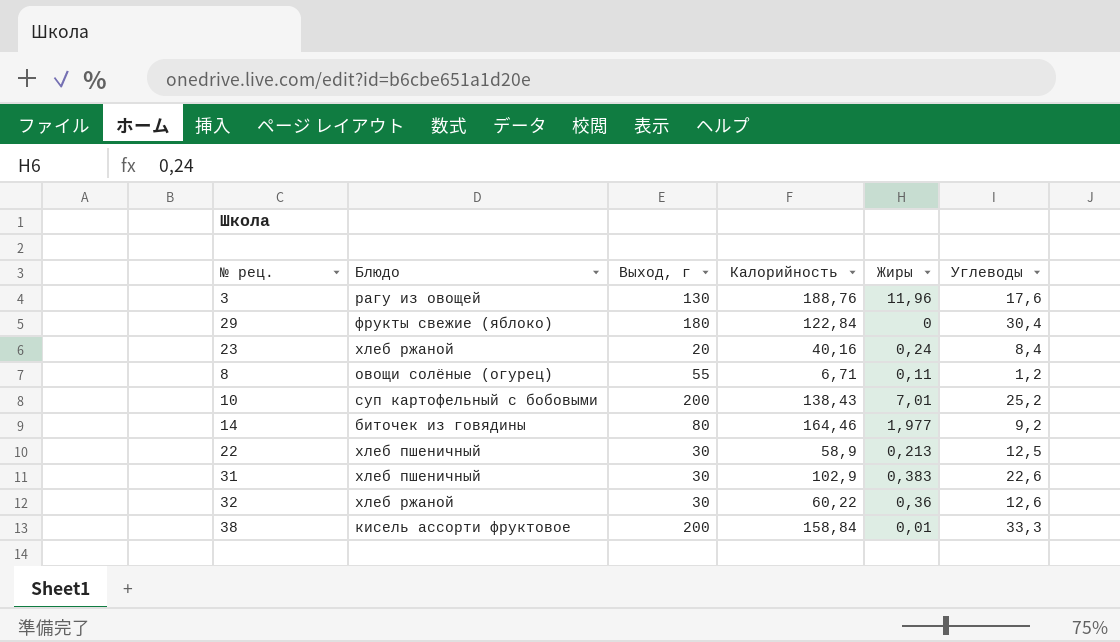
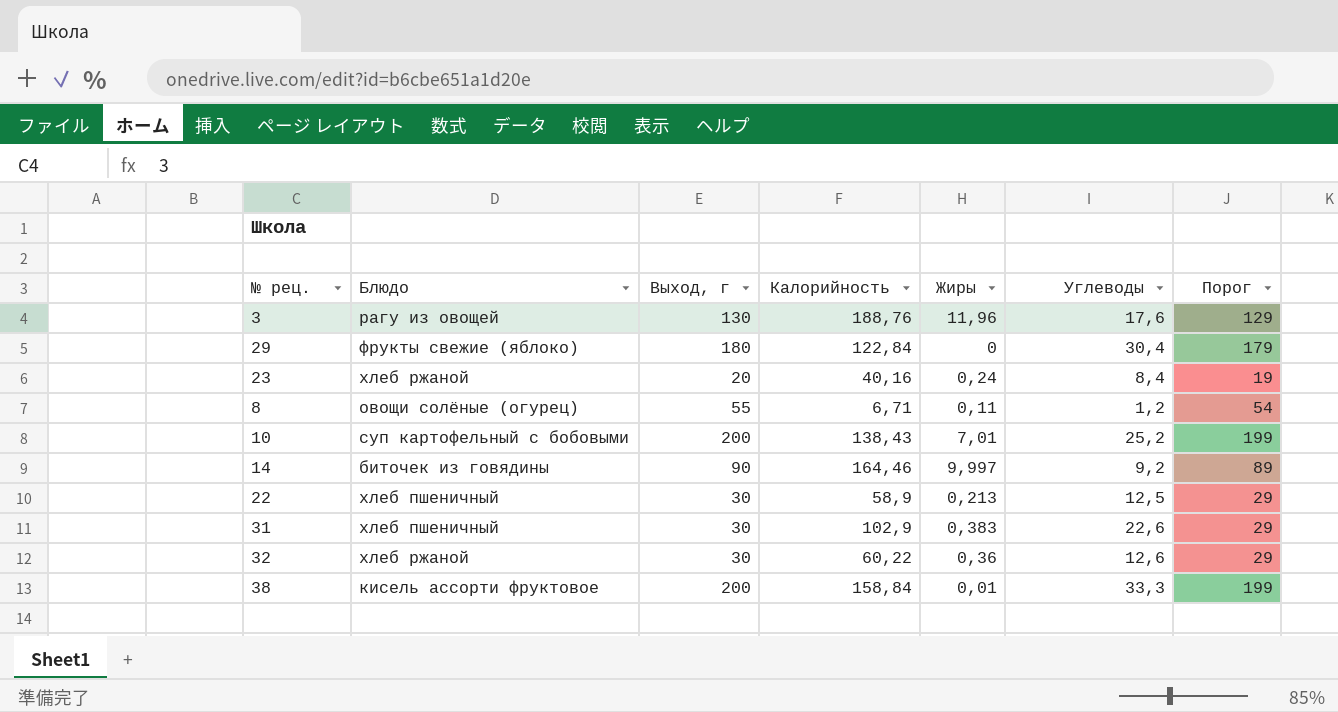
column Порог | formula: none -> [Выход, г] - 1
14 | Выход, г: 80 -> 90
14 | Жиры: 1,977 -> 9,997

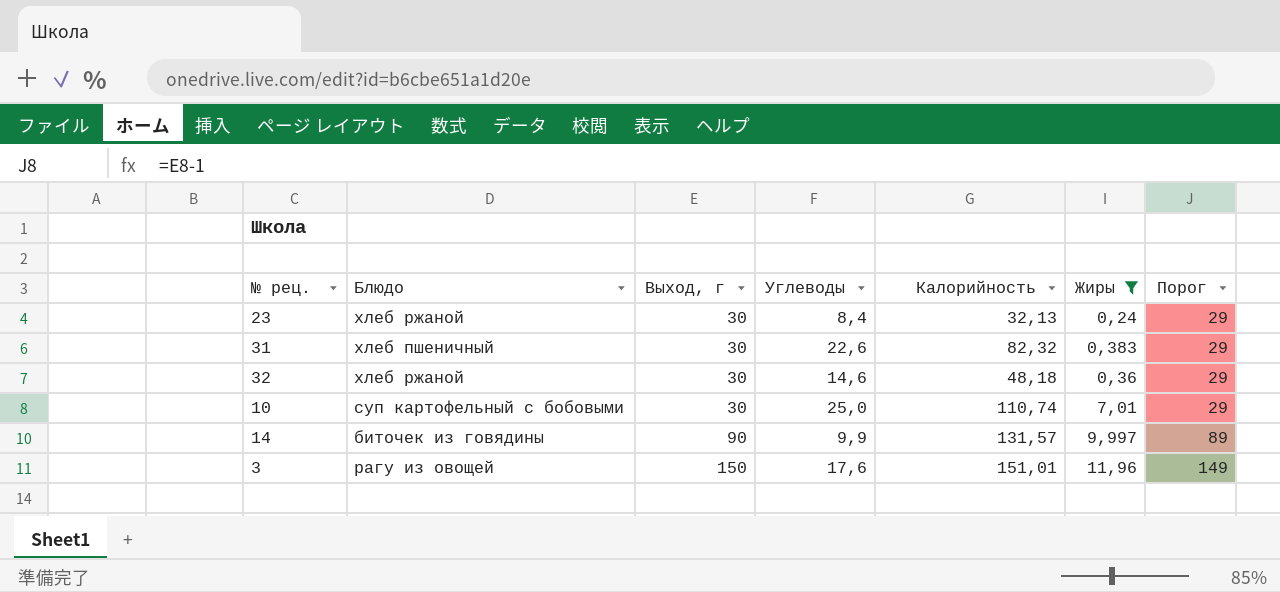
filter: none -> Жиры >= 0,24
row order: none -> Выход, г ascending
column Углеводы | position: 6 -> 4
23 | Выход, г: 20 -> 30
23 | Калорийность: 40,16 -> 32,13
23 | Порог: 19 -> 29
31 | Калорийность: 102,9 -> 82,32
32 | Углеводы: 12,6 -> 14,6
32 | Калорийность: 60,22 -> 48,18
10 | Выход, г: 200 -> 30
10 | Углеводы: 25,2 -> 25,0
10 | Калорийность: 138,43 -> 110,74
10 | Порог: 199 -> 29
14 | Углеводы: 9,2 -> 9,9
14 | Калорийность: 164,46 -> 131,57
3 | Выход, г: 130 -> 150
3 | Калорийность: 188,76 -> 151,01
3 | Порог: 129 -> 149

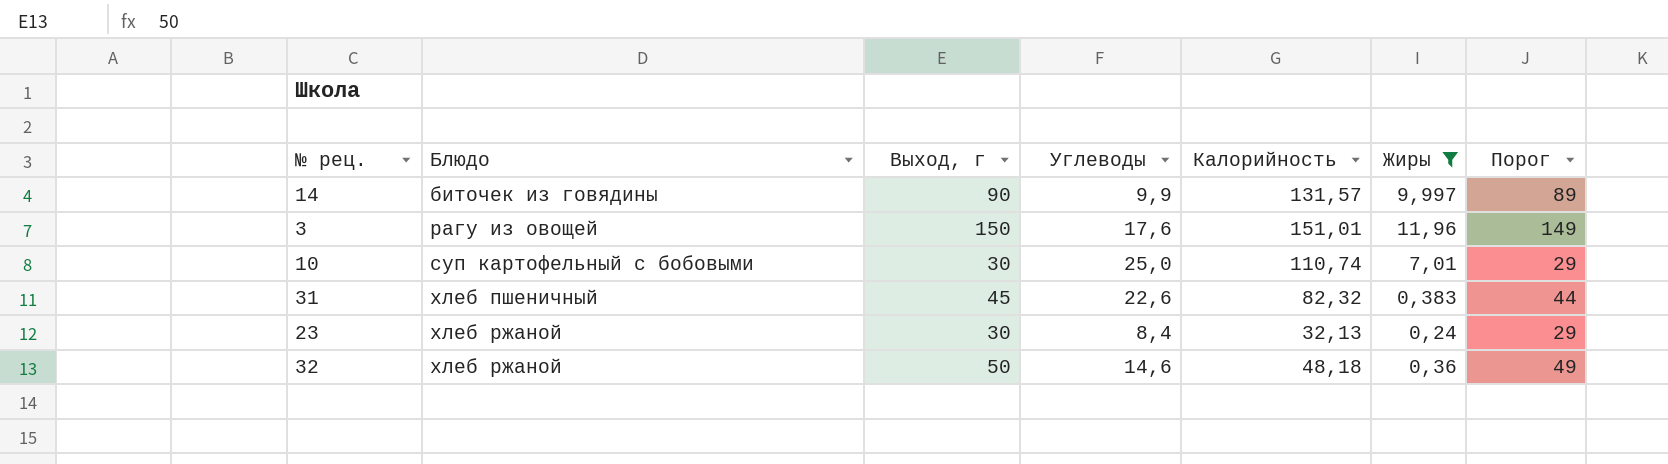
row order: Выход, г ascending -> Блюдо ascending
31 | Выход, г: 30 -> 45
31 | Порог: 29 -> 44
32 | Выход, г: 30 -> 50
32 | Порог: 29 -> 49

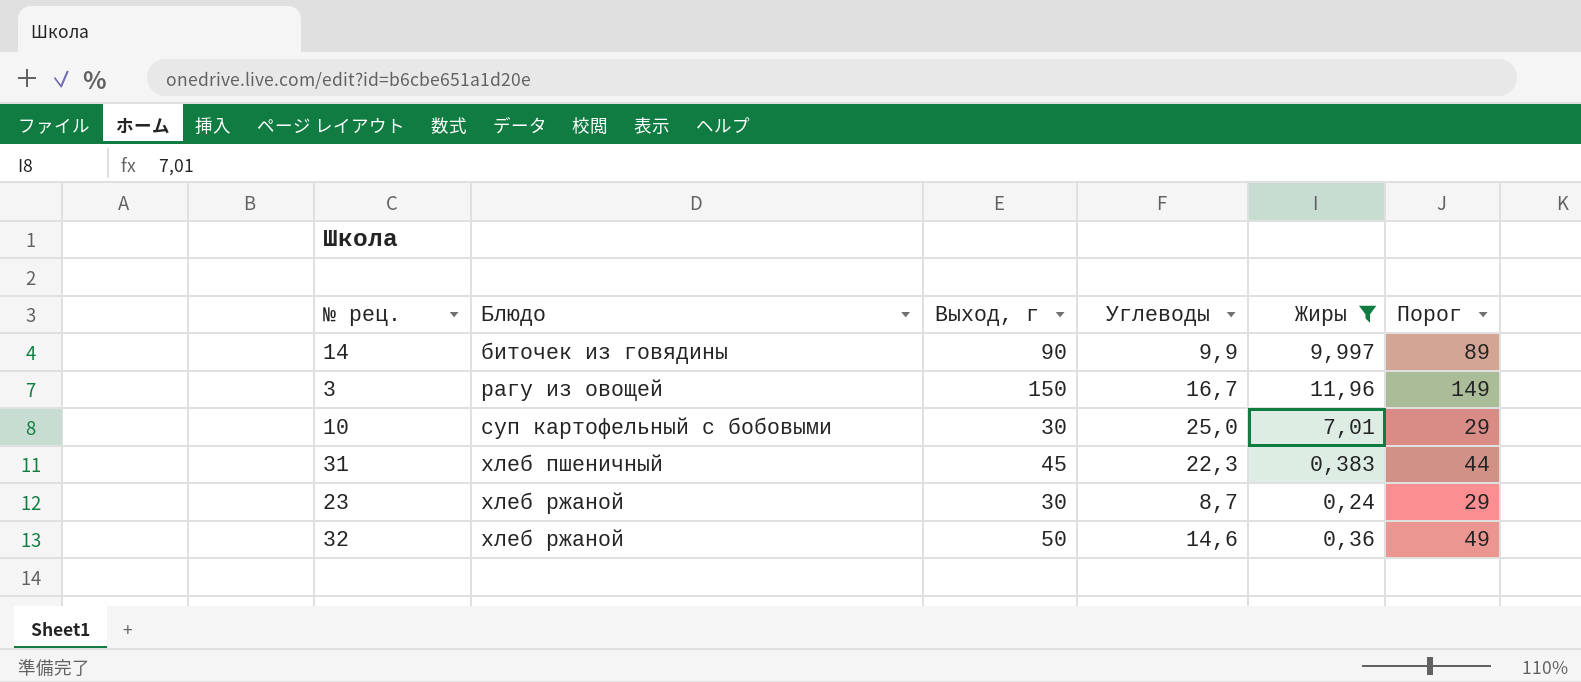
column Калорийность | position: 5 -> none
3 | Углеводы: 17,6 -> 16,7
31 | Углеводы: 22,6 -> 22,3
23 | Углеводы: 8,4 -> 8,7

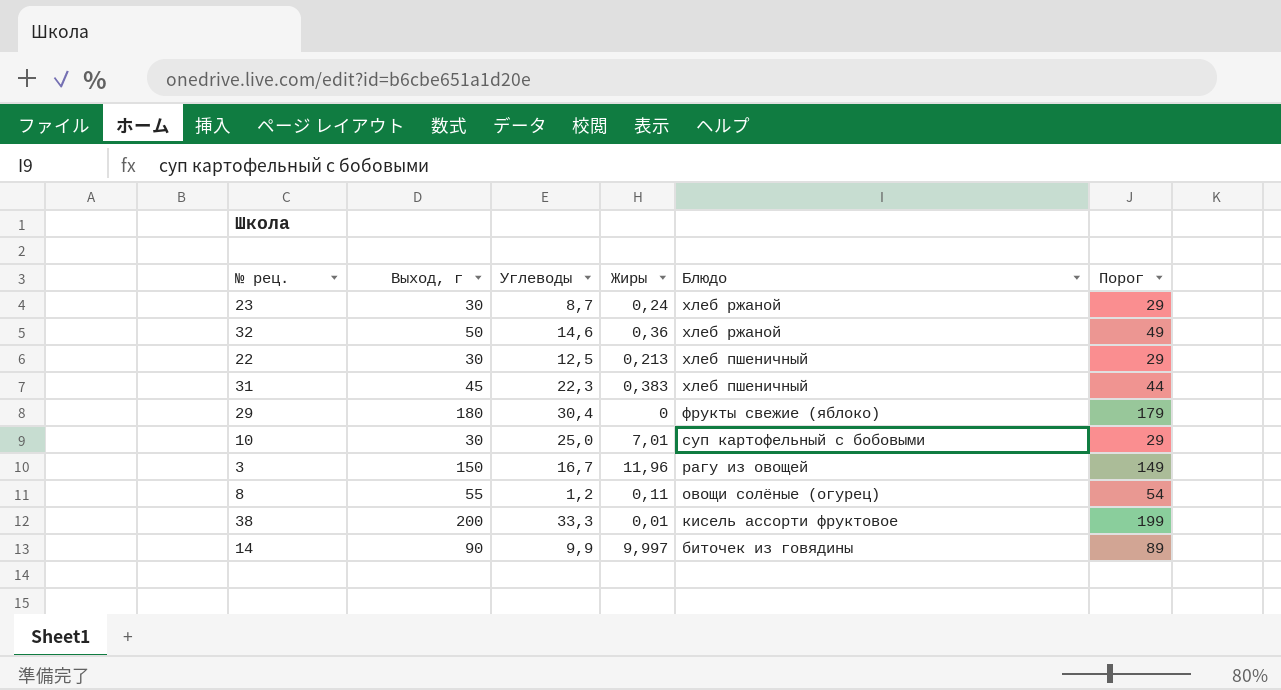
filter: Жиры >= 0,24 -> none
row order: Блюдо ascending -> Блюдо descending
column Блюдо | position: 2 -> 5

